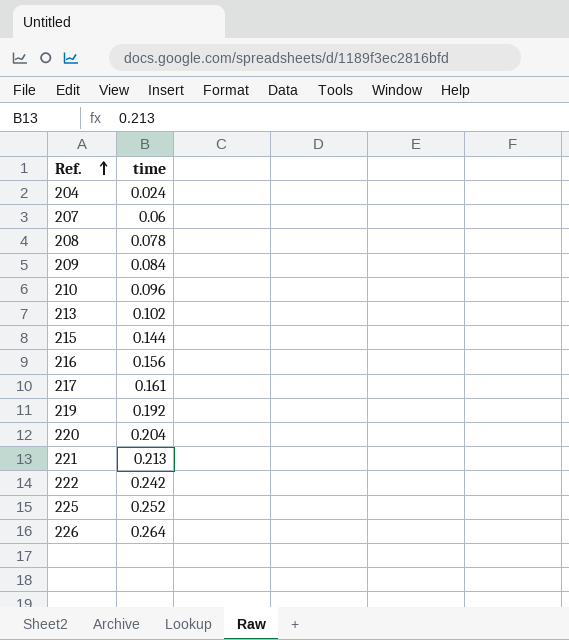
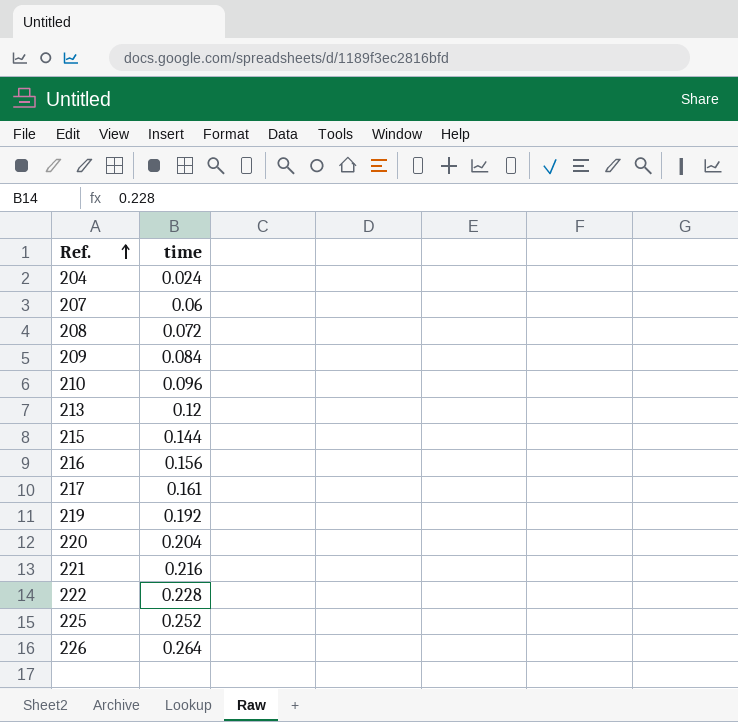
208 | time: 0.078 -> 0.072
213 | time: 0.102 -> 0.12
221 | time: 0.213 -> 0.216
222 | time: 0.242 -> 0.228

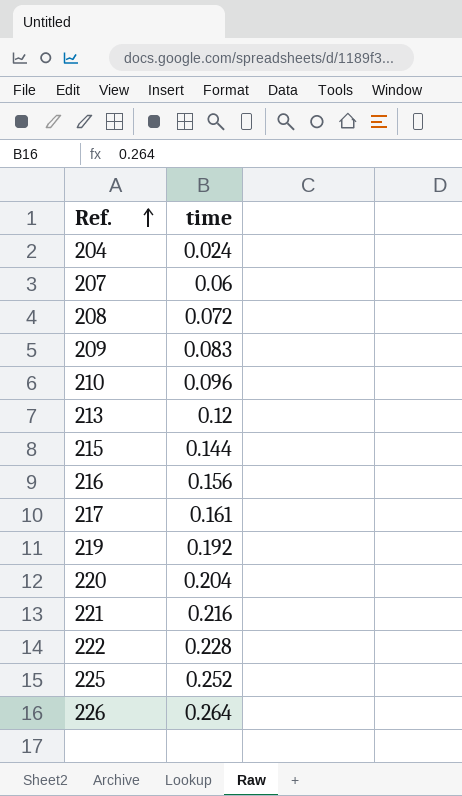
209 | time: 0.084 -> 0.083

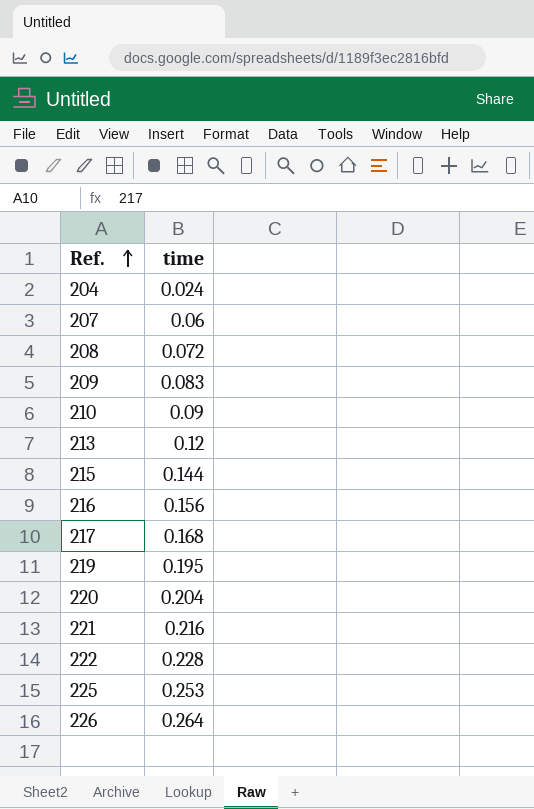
210 | time: 0.096 -> 0.09
217 | time: 0.161 -> 0.168
219 | time: 0.192 -> 0.195
225 | time: 0.252 -> 0.253

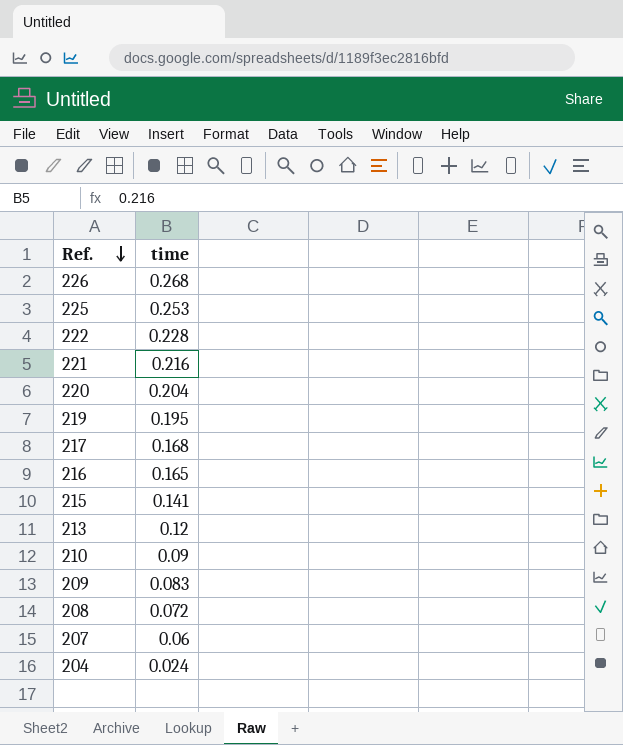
row order: Ref. ascending -> Ref. descending
226 | time: 0.264 -> 0.268
216 | time: 0.156 -> 0.165
215 | time: 0.144 -> 0.141

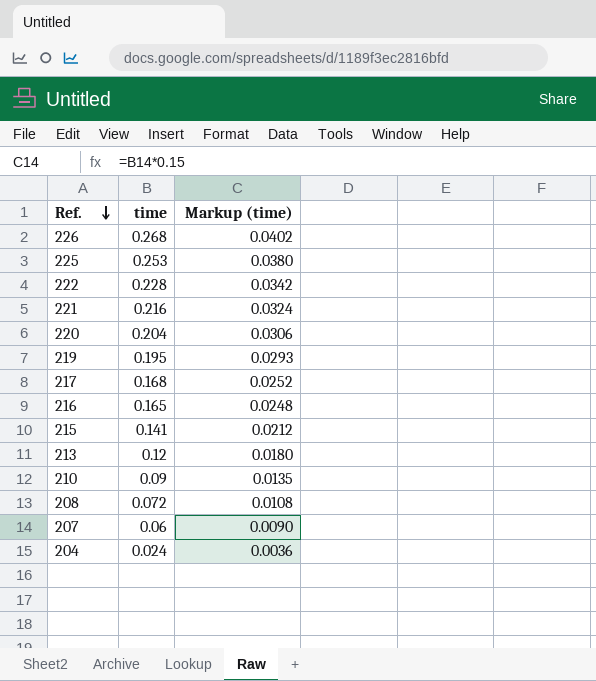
column Markup (time) | formula: none -> [time] * 0.15
row 209: 0.083 -> none

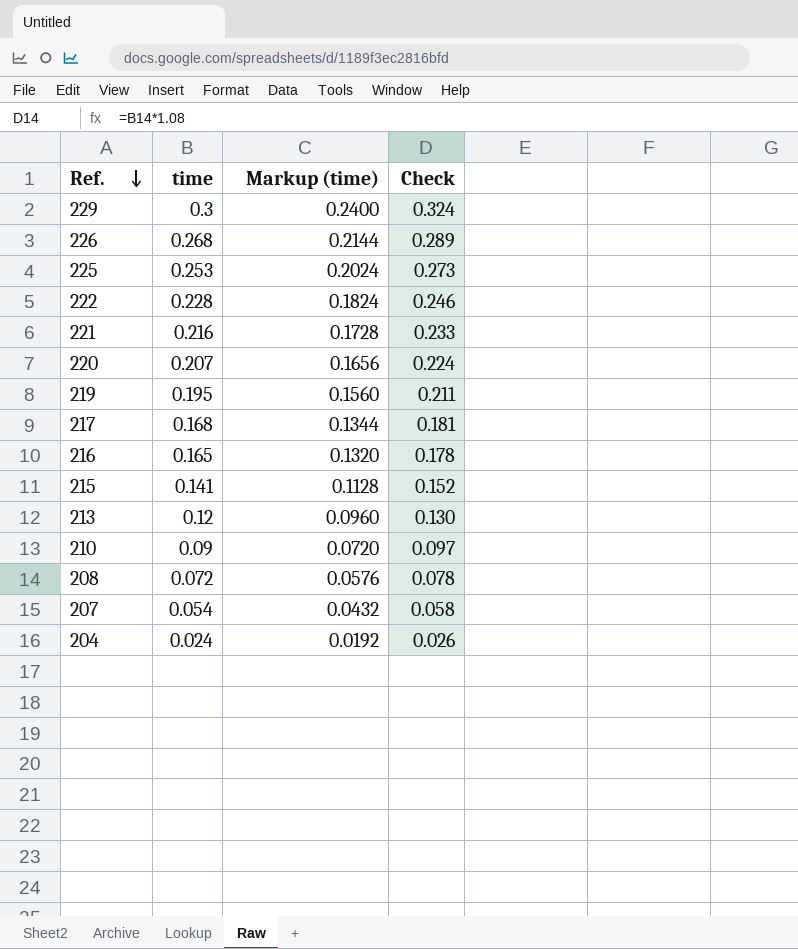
column Markup (time) | formula: [time] * 0.15 -> [time] * 0.8
column Check | formula: none -> [time] * 1.08
row 229: none -> 0.3 | 0.2400 | 0.324
220 | time: 0.204 -> 0.207
207 | time: 0.06 -> 0.054

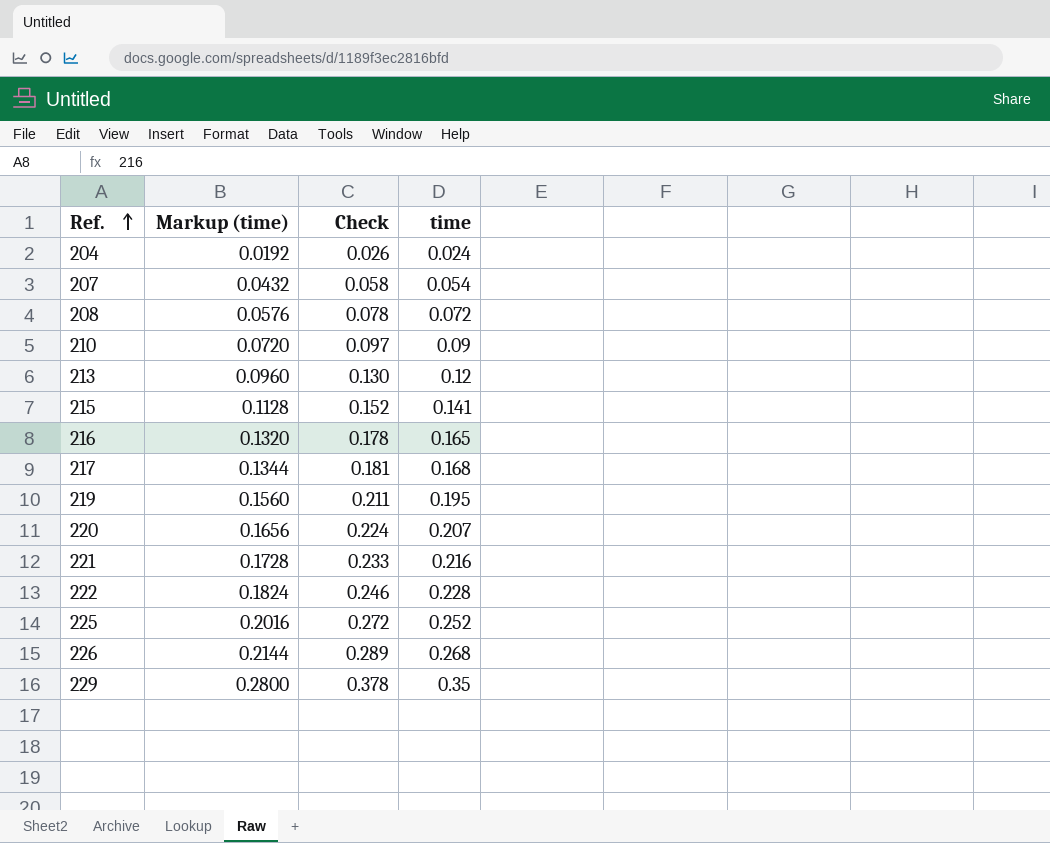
row order: Ref. descending -> Ref. ascending
column time | position: 2 -> 4
225 | Markup (time): 0.2024 -> 0.2016
225 | Check: 0.273 -> 0.272
225 | time: 0.253 -> 0.252
229 | Markup (time): 0.2400 -> 0.2800
229 | Check: 0.324 -> 0.378
229 | time: 0.3 -> 0.35

